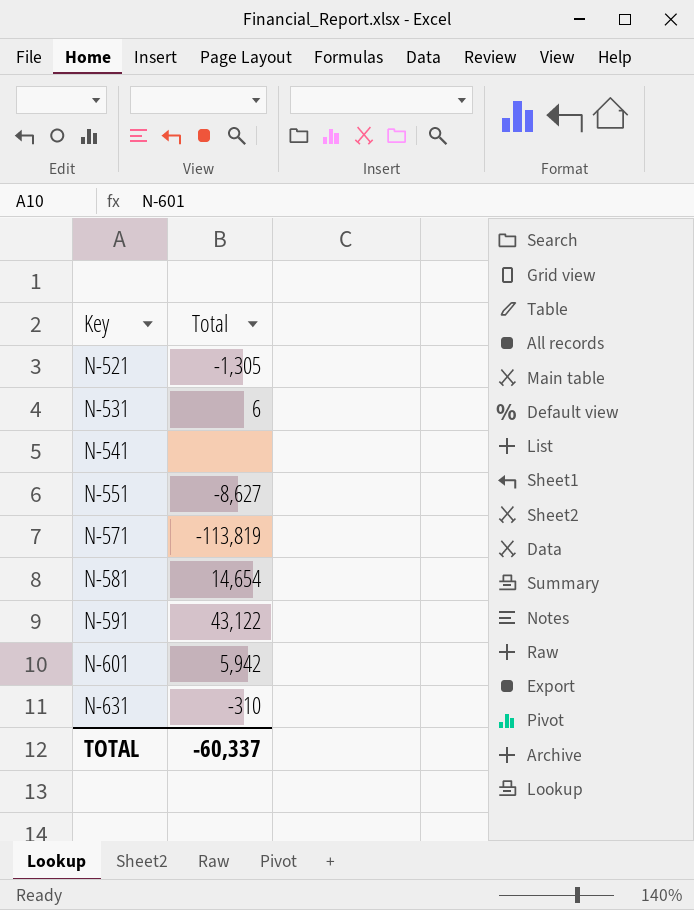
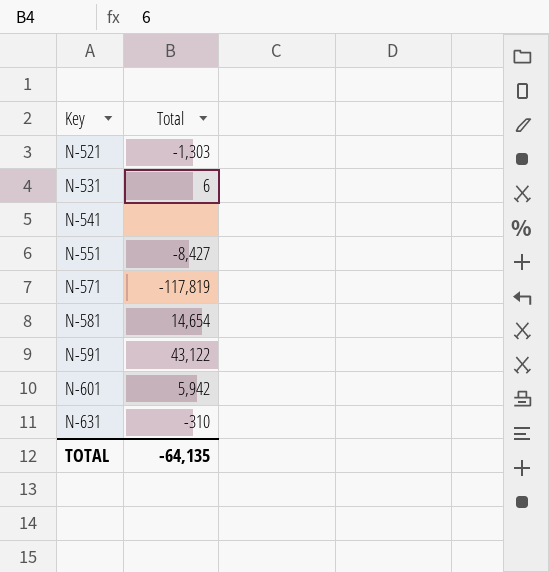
N-521 | Total: -1,305 -> -1,303
N-551 | Total: -8,627 -> -8,427
N-571 | Total: -113,819 -> -117,819
TOTAL | Total: -60,337 -> -64,135

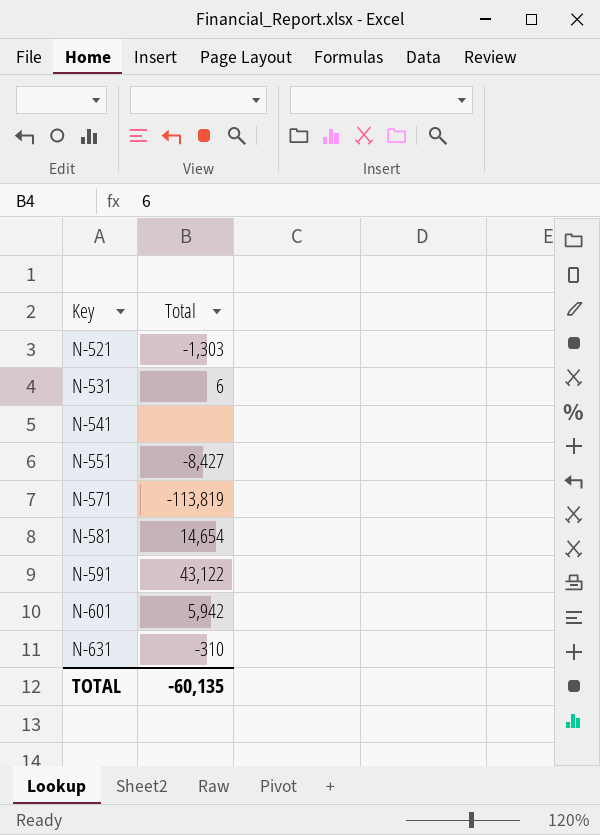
N-571 | Total: -117,819 -> -113,819
TOTAL | Total: -64,135 -> -60,135

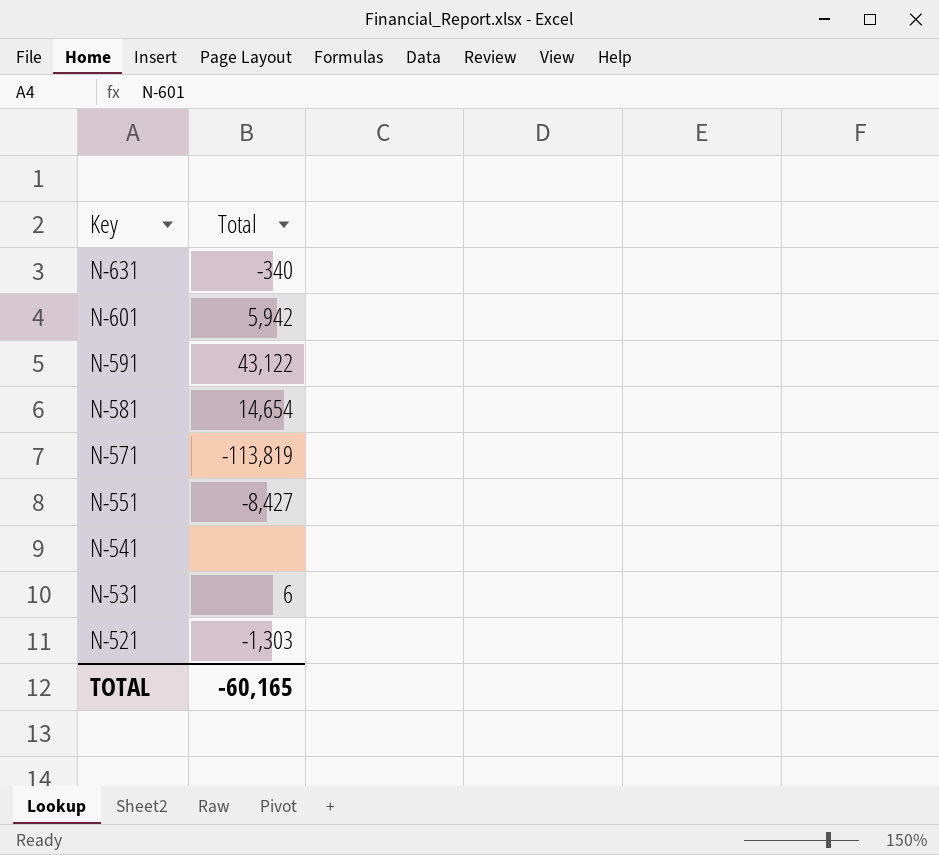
row order: Key ascending -> Key descending
N-631 | Total: -310 -> -340
TOTAL | Total: -60,135 -> -60,165

